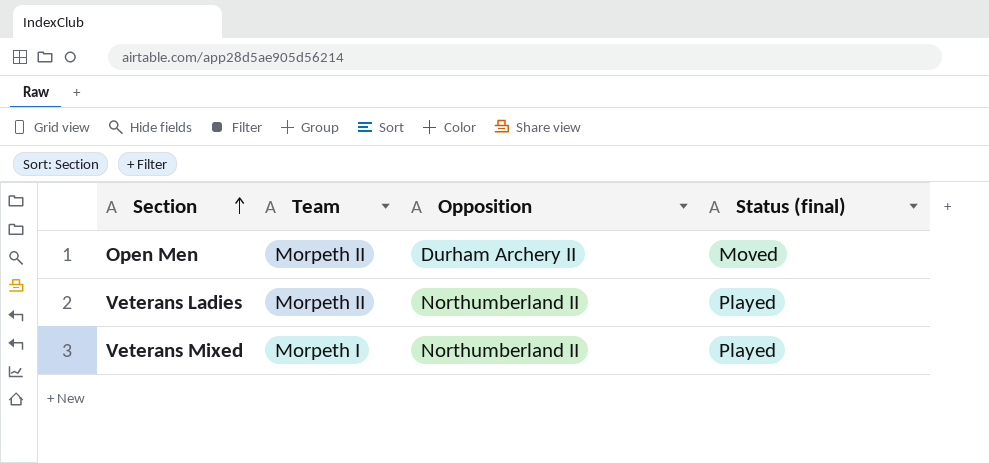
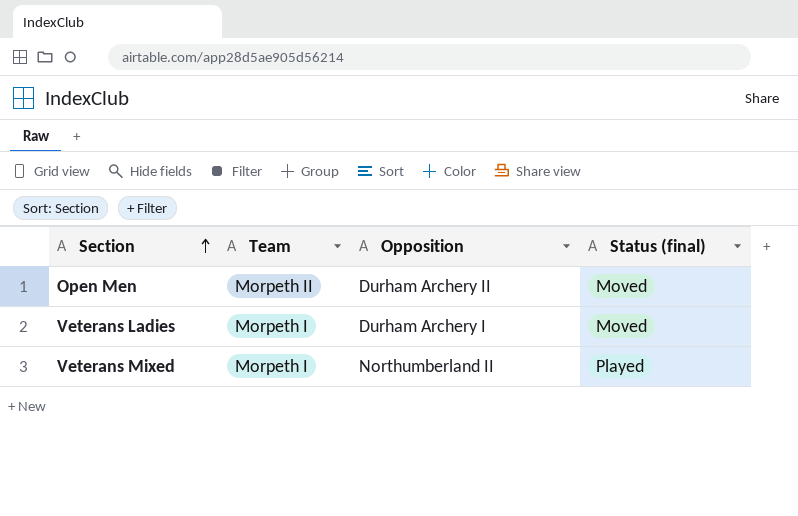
Veterans Ladies | Team: Morpeth II -> Morpeth I
Veterans Ladies | Opposition: Northumberland II -> Durham Archery I
Veterans Ladies | Status (final): Played -> Moved

